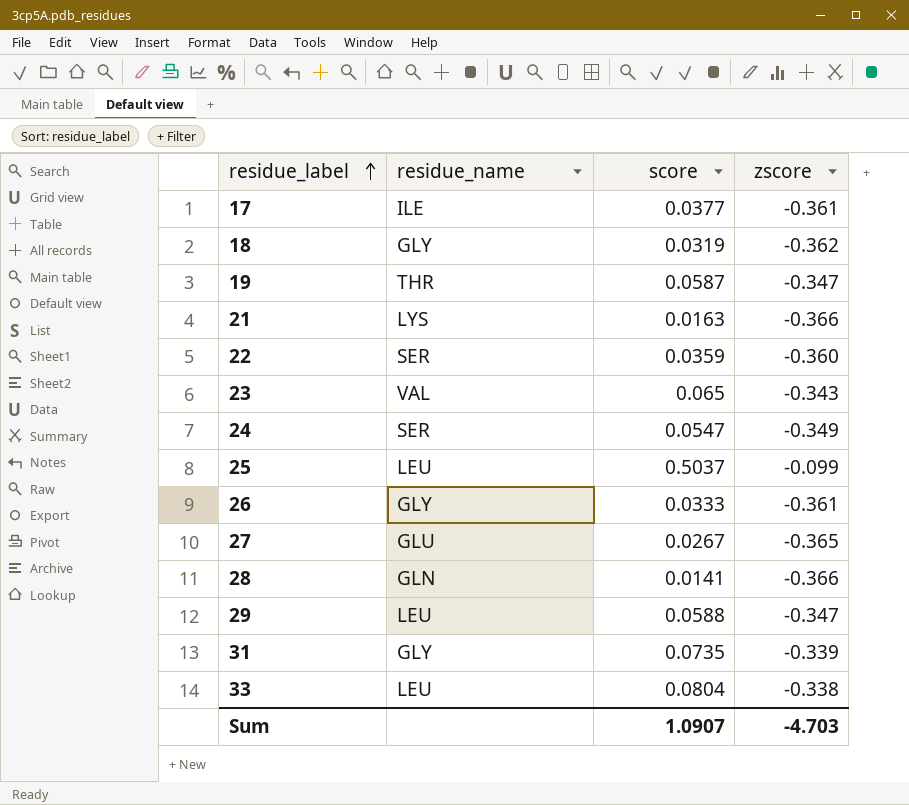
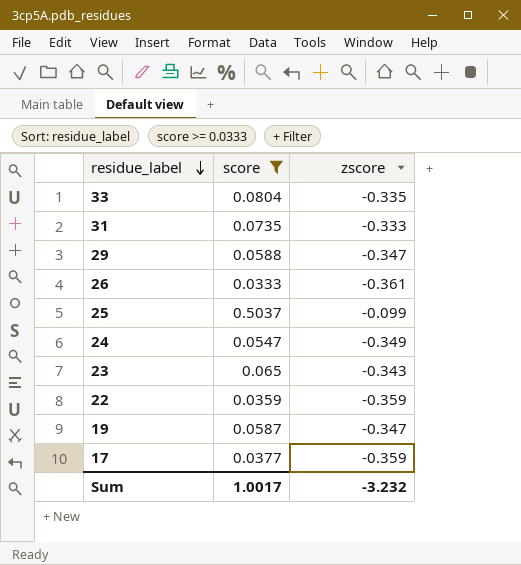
filter: none -> score >= 0.0333
row order: residue_label ascending -> residue_label descending
column residue_name | position: 2 -> none
33 | zscore: -0.338 -> -0.335
31 | zscore: -0.339 -> -0.333
22 | zscore: -0.360 -> -0.359
17 | zscore: -0.361 -> -0.359
Sum | score: 1.0907 -> 1.0017
Sum | zscore: -4.703 -> -3.232

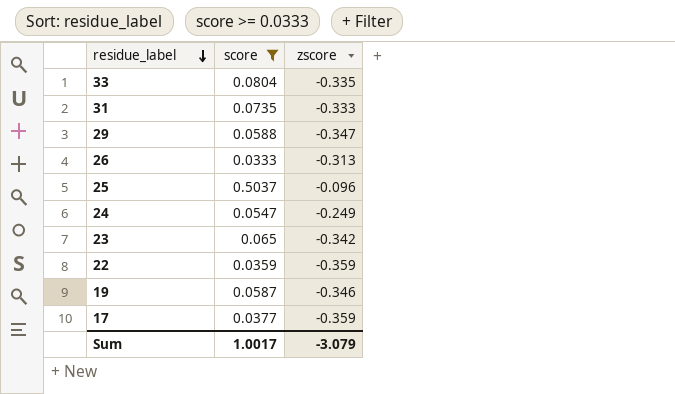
26 | zscore: -0.361 -> -0.313
25 | zscore: -0.099 -> -0.096
24 | zscore: -0.349 -> -0.249
23 | zscore: -0.343 -> -0.342
19 | zscore: -0.347 -> -0.346
Sum | zscore: -3.232 -> -3.079

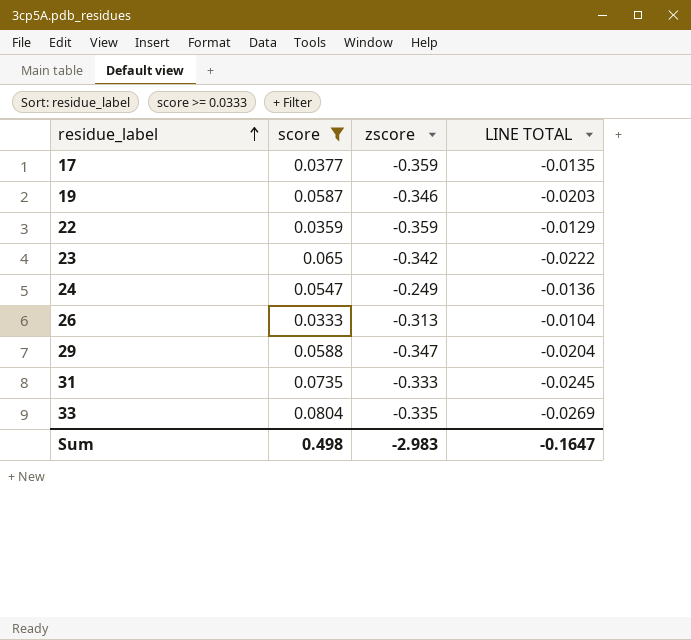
row order: residue_label descending -> residue_label ascending
column LINE TOTAL | formula: none -> [score] * [zscore]
row 25: 0.5037 | -0.096 -> none
Sum | score: 1.0017 -> 0.498
Sum | zscore: -3.079 -> -2.983

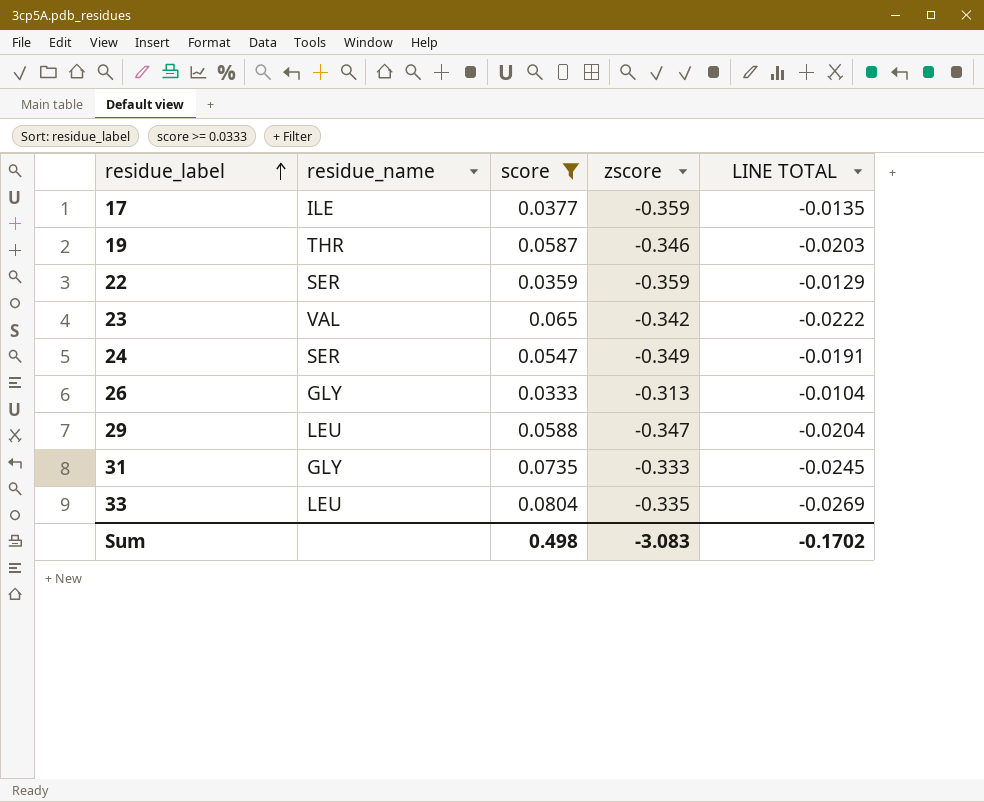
column residue_name | position: none -> 2
24 | zscore: -0.249 -> -0.349
24 | LINE TOTAL: -0.0136 -> -0.0191
Sum | zscore: -2.983 -> -3.083
Sum | LINE TOTAL: -0.1647 -> -0.1702

